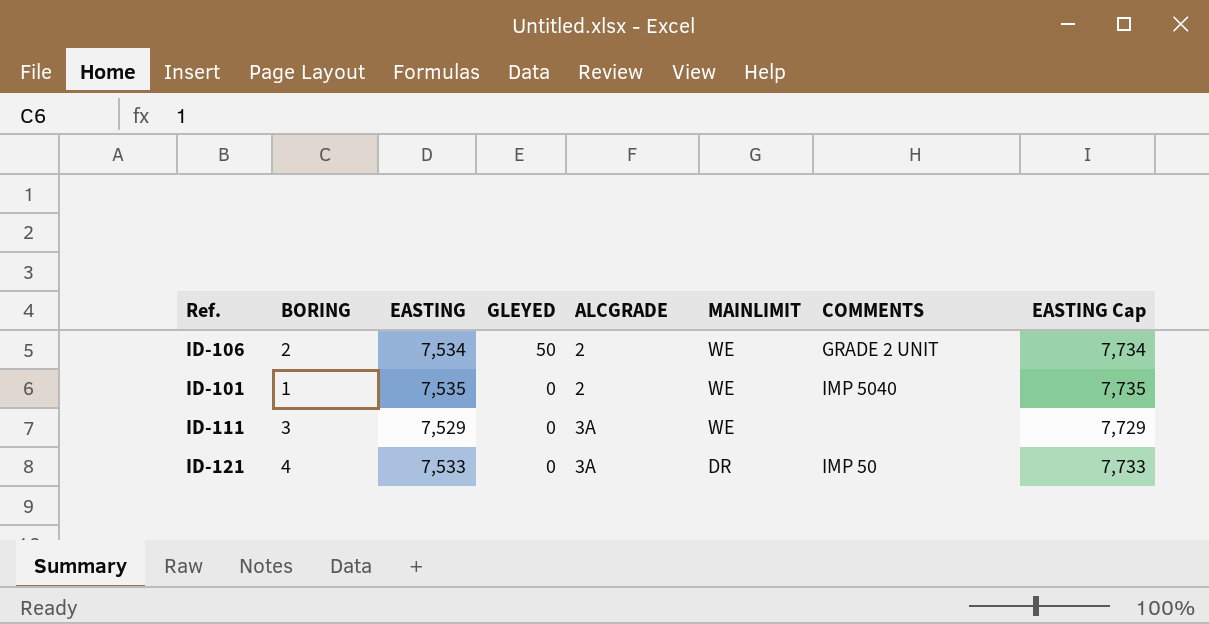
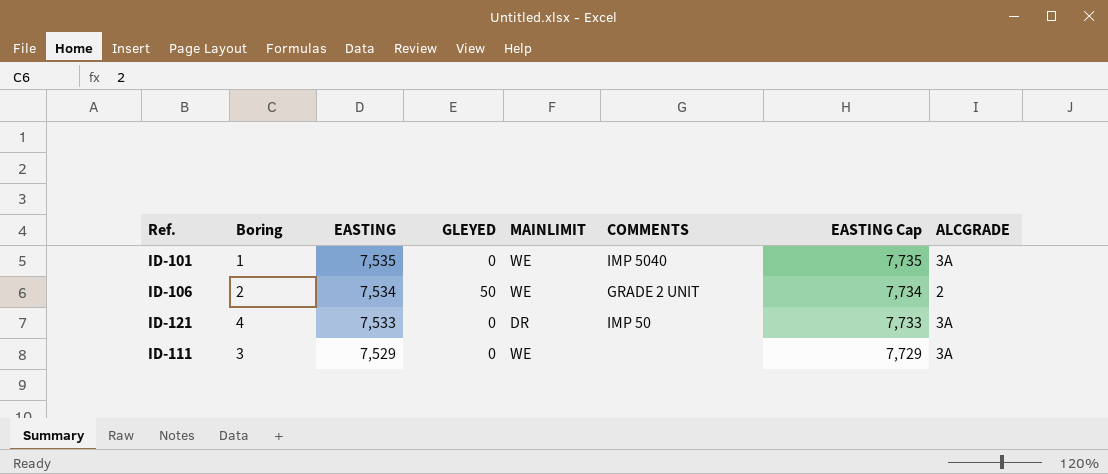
row order: GLEYED descending -> EASTING descending
column name: BORING -> Boring
column ALCGRADE | position: 5 -> 8
ID-101 | ALCGRADE: 2 -> 3A

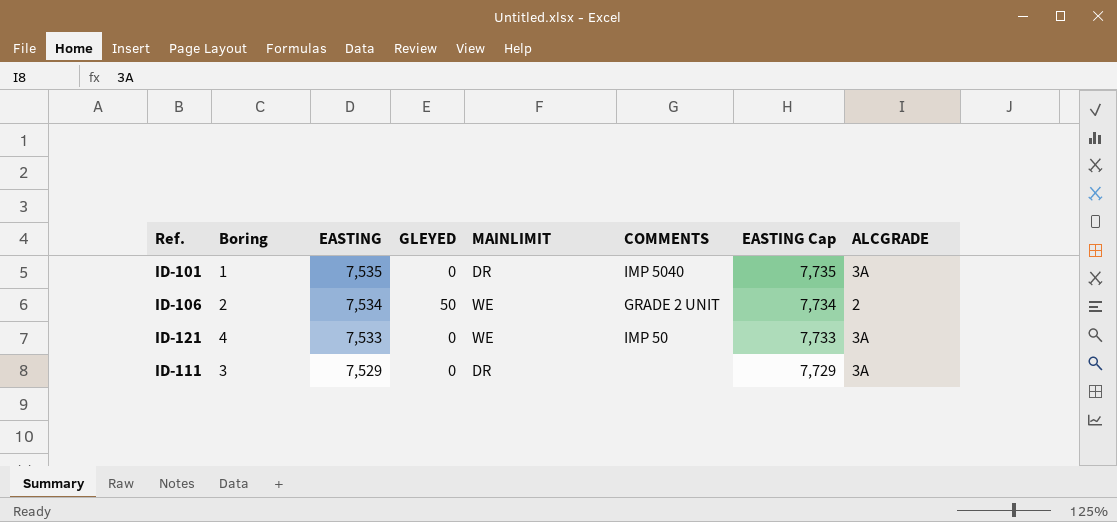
ID-101 | MAINLIMIT: WE -> DR
ID-121 | MAINLIMIT: DR -> WE
ID-111 | MAINLIMIT: WE -> DR

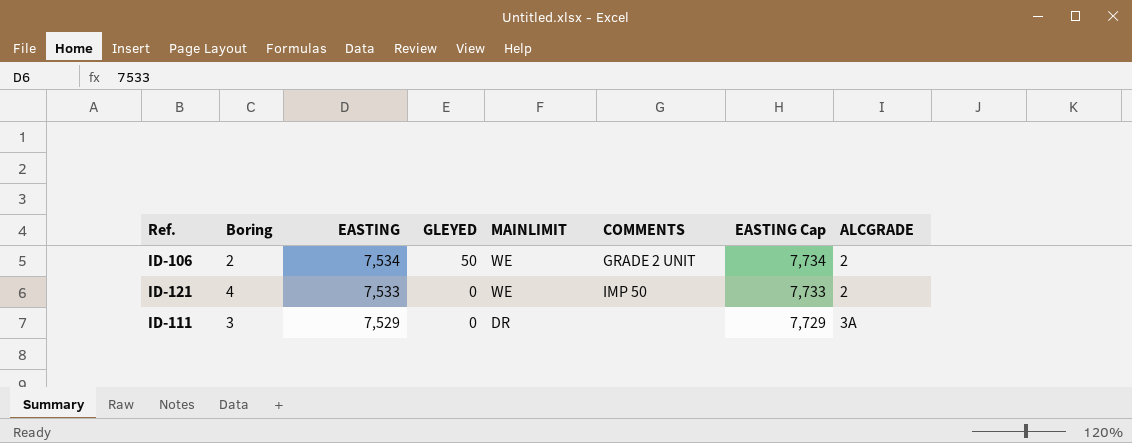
row ID-101: 1 | 7,535 | 0 | DR | IMP 5040 | 7,735 | 3A -> none
ID-121 | ALCGRADE: 3A -> 2

